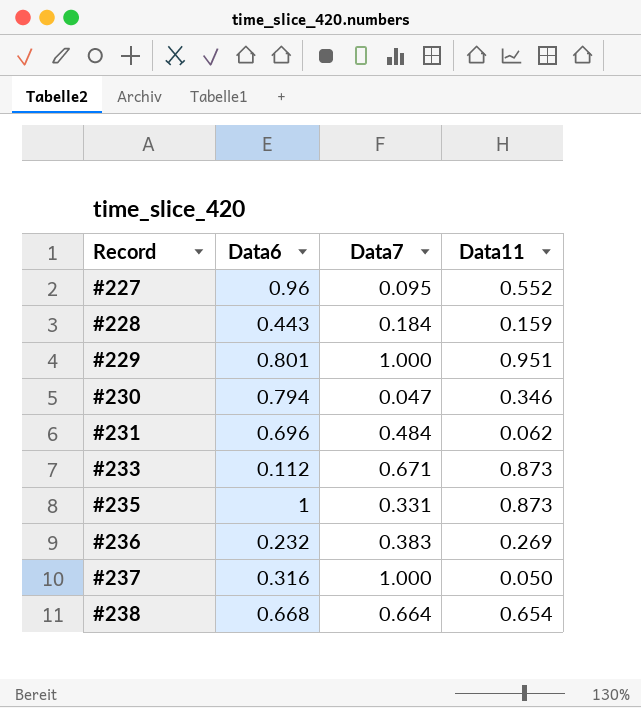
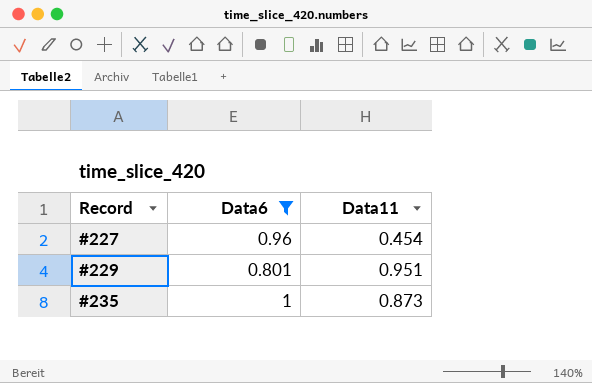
filter: none -> Data6 >= 0.801
column Data7 | position: 3 -> none
#227 | Data11: 0.552 -> 0.454

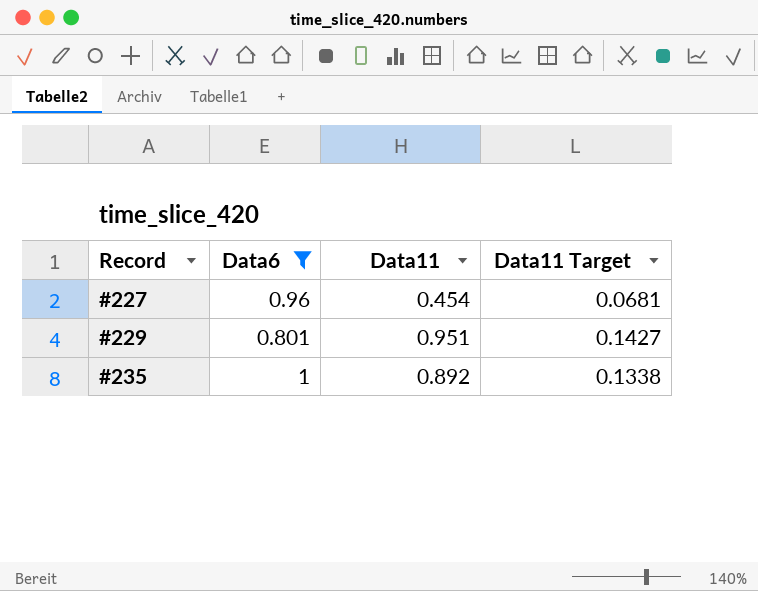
column Data11 Target | formula: none -> [Data11] * 0.15
#235 | Data11: 0.873 -> 0.892

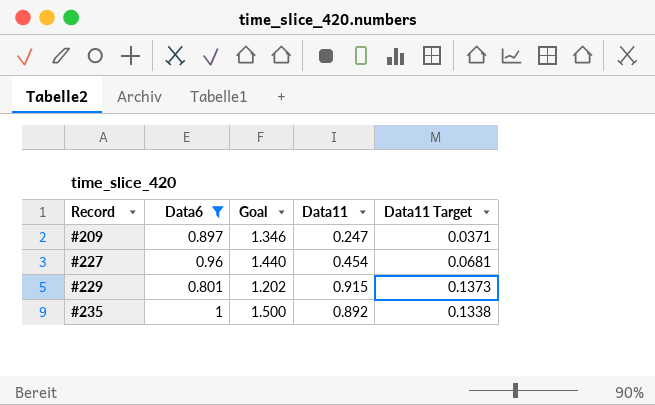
column Goal | formula: none -> [Data6] * 1.5
row #209: none -> 0.897 | 1.346 | 0.247 | 0.0371
#229 | Data11: 0.951 -> 0.915
#229 | Data11 Target: 0.1427 -> 0.1373

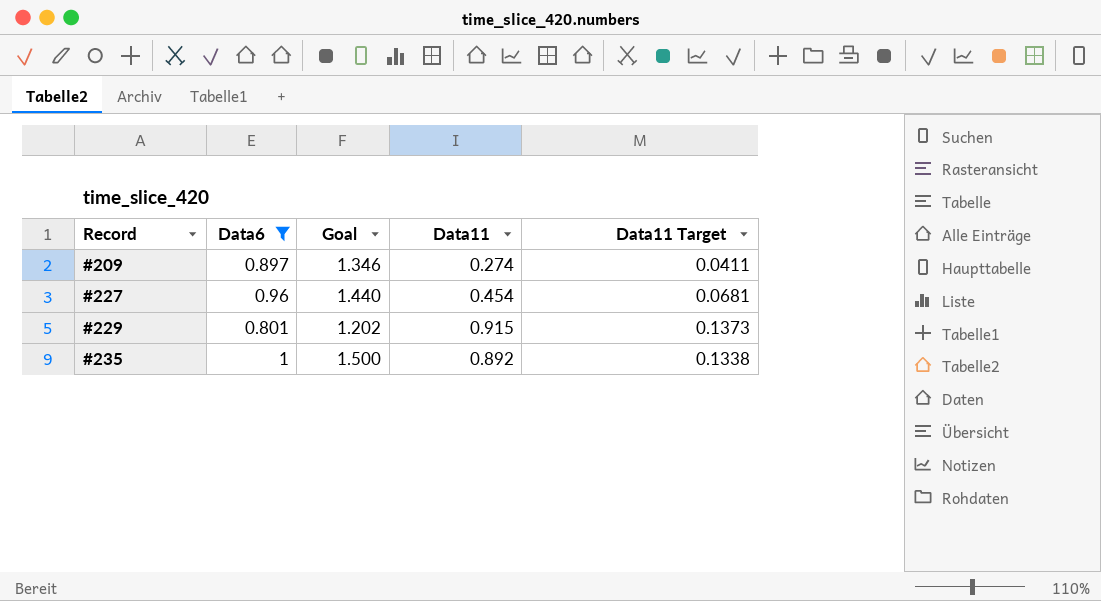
#209 | Data11: 0.247 -> 0.274
#209 | Data11 Target: 0.0371 -> 0.0411

